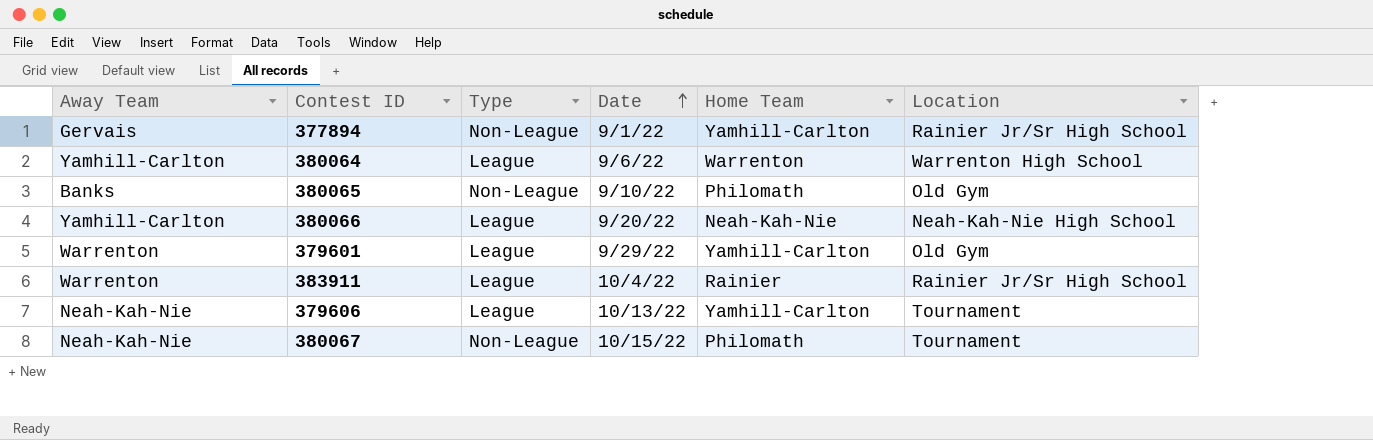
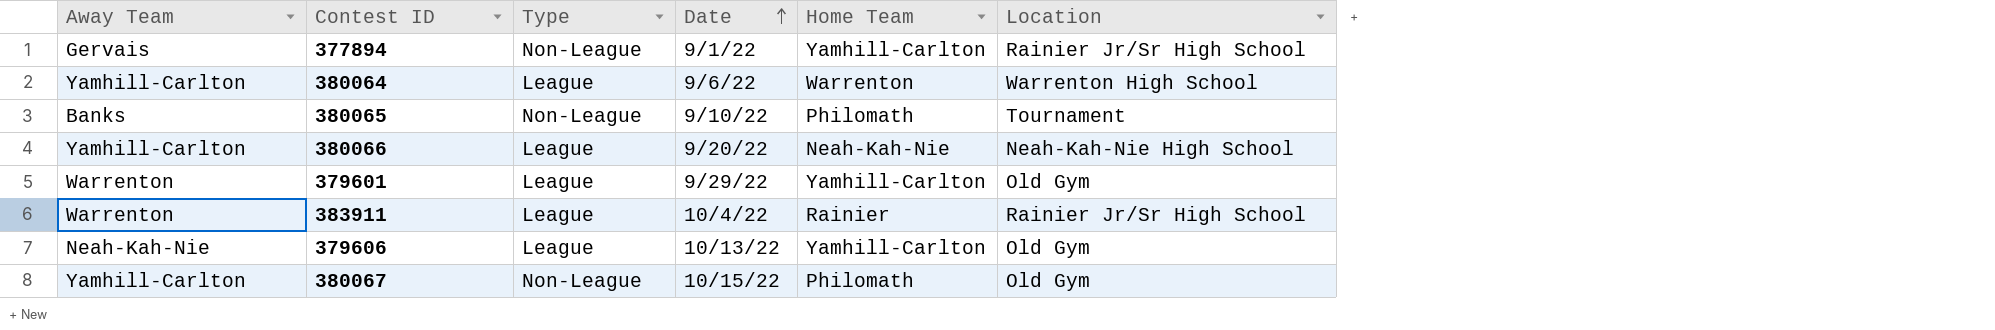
380065 | Location: Old Gym -> Tournament
379606 | Location: Tournament -> Old Gym
380067 | Away Team: Neah-Kah-Nie -> Yamhill-Carlton
380067 | Location: Tournament -> Old Gym

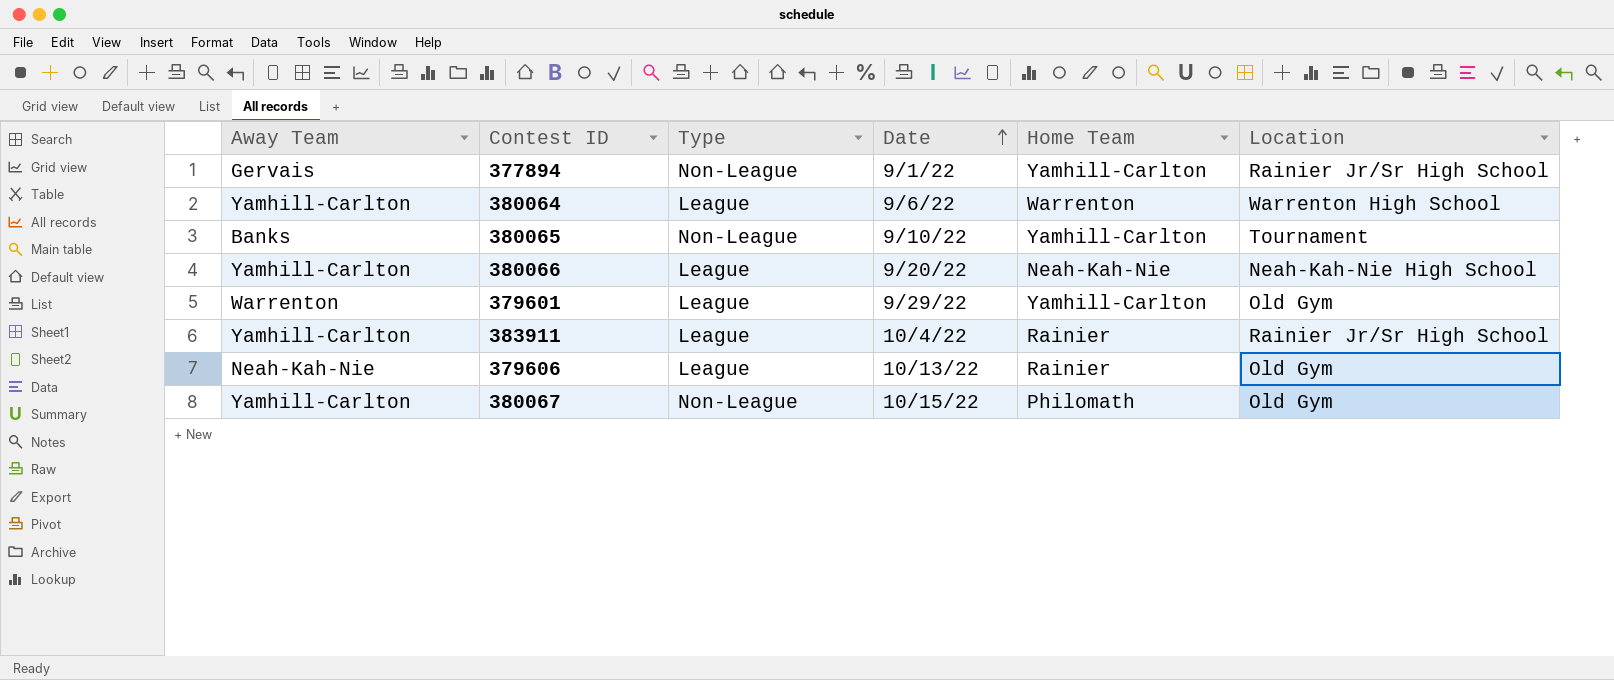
380065 | Home Team: Philomath -> Yamhill-Carlton
383911 | Away Team: Warrenton -> Yamhill-Carlton
379606 | Home Team: Yamhill-Carlton -> Rainier

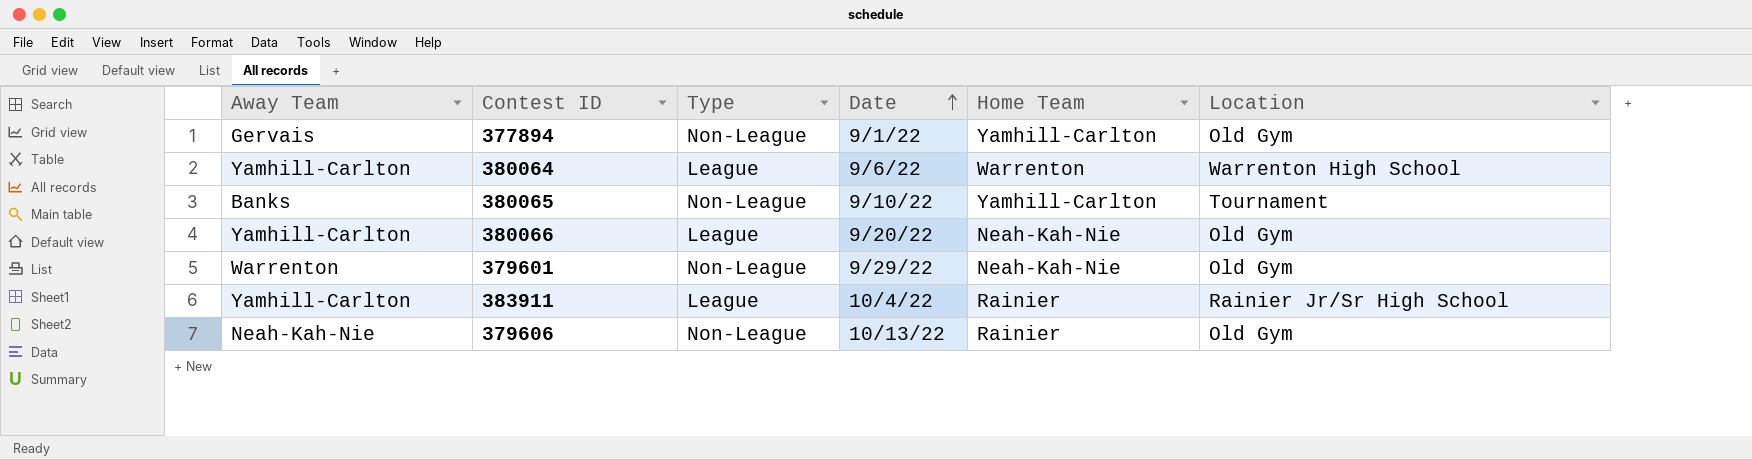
row 380067: Yamhill-Carlton | Non-League | 10/15/22 | Philomath | Old Gym -> none
377894 | Location: Rainier Jr/Sr High School -> Old Gym
380066 | Location: Neah-Kah-Nie High School -> Old Gym
379601 | Type: League -> Non-League
379601 | Home Team: Yamhill-Carlton -> Neah-Kah-Nie
379606 | Type: League -> Non-League

